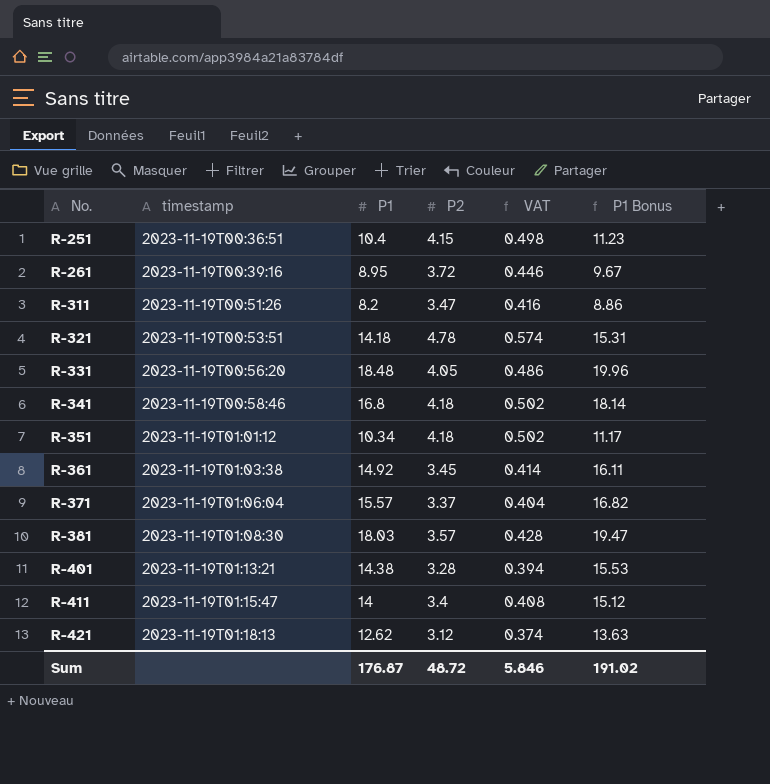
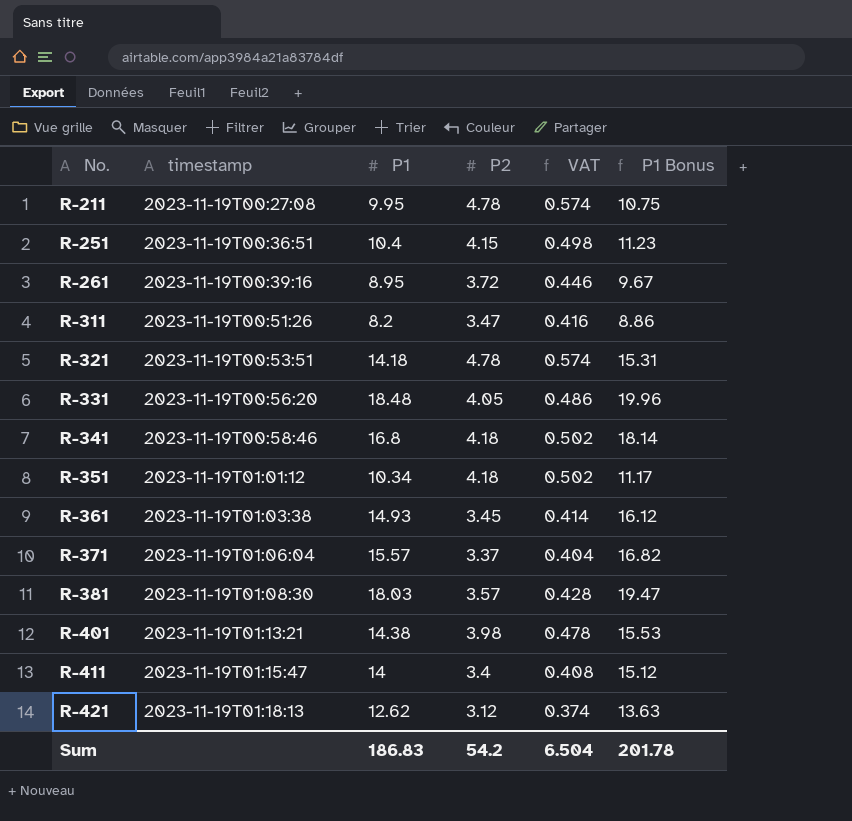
row R-211: none -> 2023-11-19T00:27:08 | 9.95 | 4.78 | 0.574 | 10.75
R-361 | P1: 14.92 -> 14.93
R-361 | P1 Bonus: 16.11 -> 16.12
R-401 | P2: 3.28 -> 3.98
R-401 | VAT: 0.394 -> 0.478
Sum | P1: 176.87 -> 186.83
Sum | P2: 48.72 -> 54.2
Sum | VAT: 5.846 -> 6.504
Sum | P1 Bonus: 191.02 -> 201.78

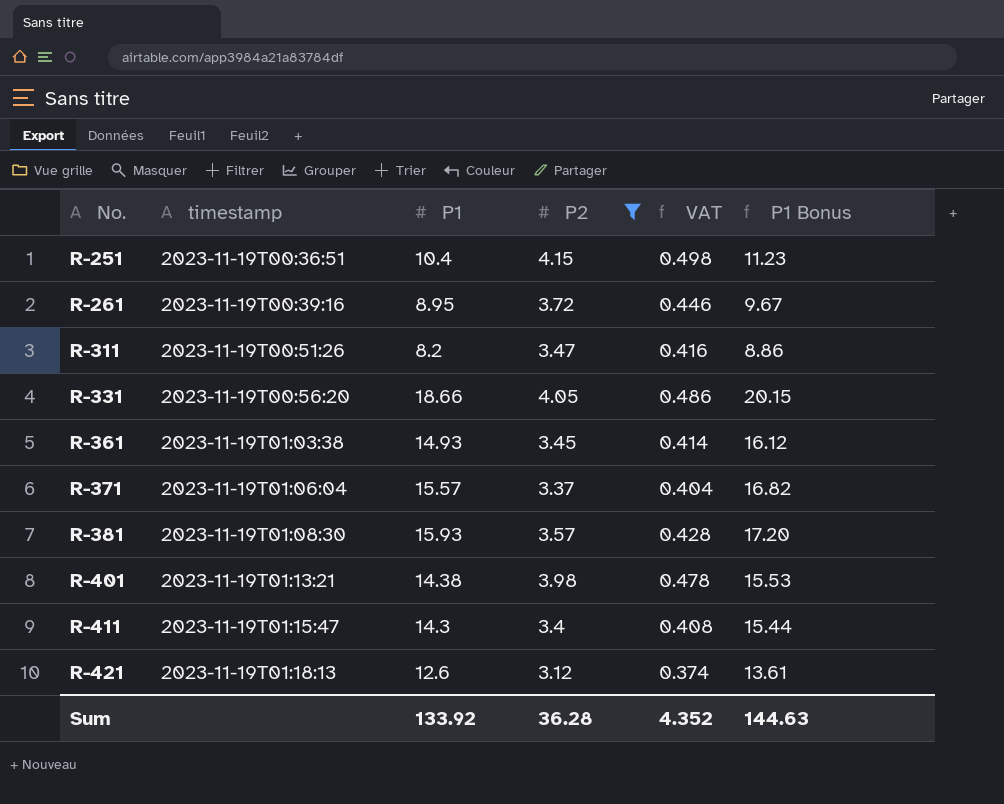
filter: none -> P2 <= 4.15
R-331 | P1: 18.48 -> 18.66
R-331 | P1 Bonus: 19.96 -> 20.15
R-381 | P1: 18.03 -> 15.93
R-381 | P1 Bonus: 19.47 -> 17.20
R-411 | P1: 14 -> 14.3
R-411 | P1 Bonus: 15.12 -> 15.44
R-421 | P1: 12.62 -> 12.6
R-421 | P1 Bonus: 13.63 -> 13.61
Sum | P1: 186.83 -> 133.92
Sum | P2: 54.2 -> 36.28
Sum | VAT: 6.504 -> 4.352
Sum | P1 Bonus: 201.78 -> 144.63

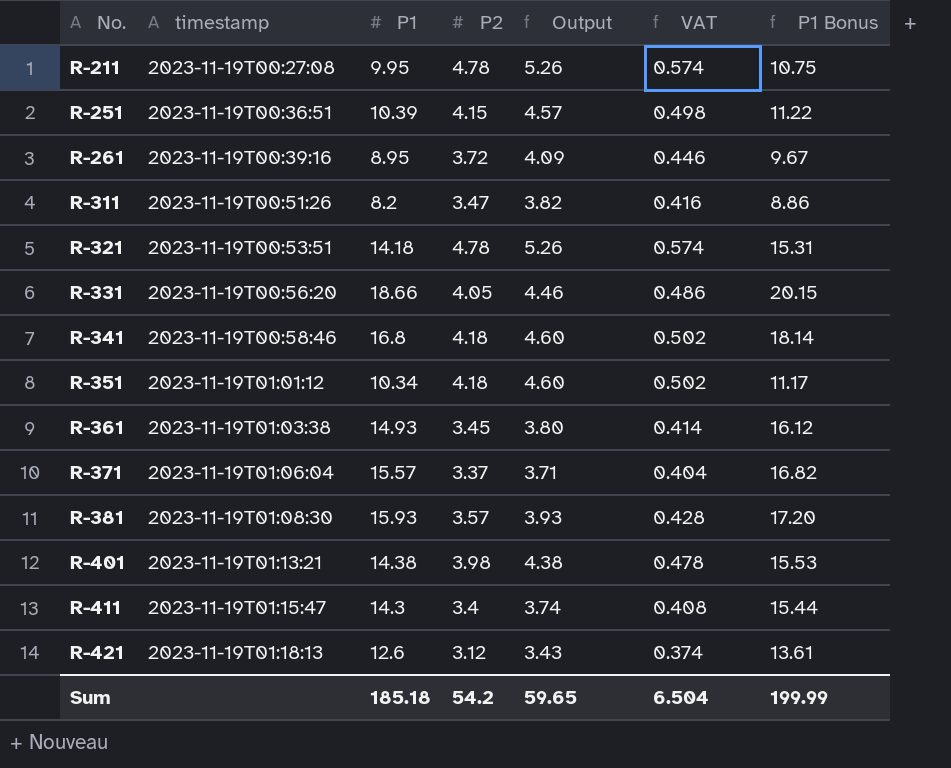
filter: P2 <= 4.15 -> none
column Output | formula: none -> [P2] * 1.1
R-251 | P1: 10.4 -> 10.39
R-251 | P1 Bonus: 11.23 -> 11.22
Sum | P1: 133.92 -> 185.18
Sum | P2: 36.28 -> 54.2
Sum | VAT: 4.352 -> 6.504
Sum | P1 Bonus: 144.63 -> 199.99

